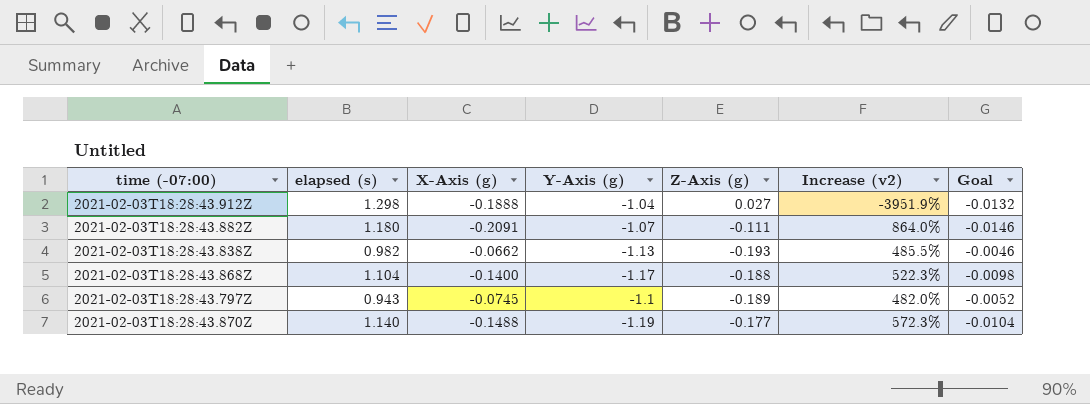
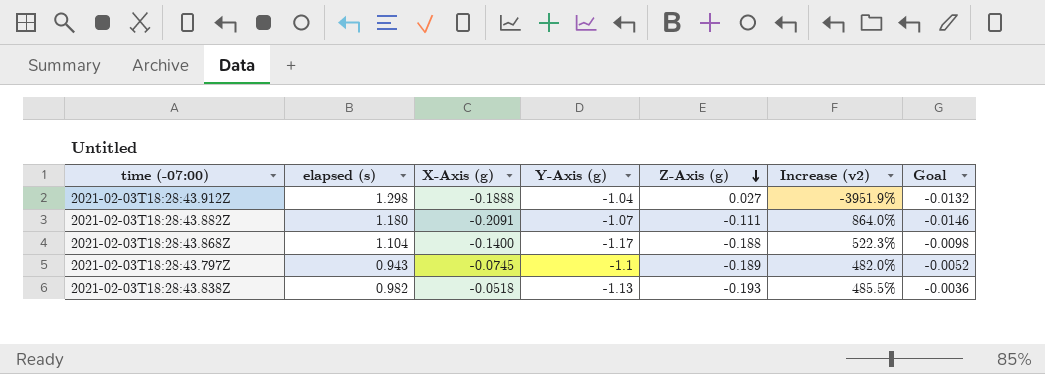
row order: none -> Z-Axis (g) descending
row 2021-02-03T18:28:43.870Z: 1.140 | -0.1488 | -1.19 | -0.177 | 572.3% | -0.0104 -> none
2021-02-03T18:28:43.838Z | X-Axis (g): -0.0662 -> -0.0518
2021-02-03T18:28:43.838Z | Goal: -0.0046 -> -0.0036

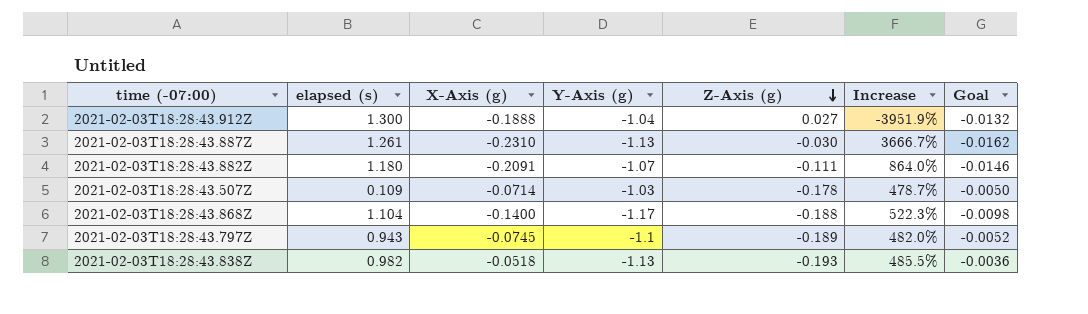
column name: Increase (v2) -> Increase
2021-02-03T18:28:43.912Z | elapsed (s): 1.298 -> 1.300
row 2021-02-03T18:28:43.887Z: none -> 1.261 | -0.2310 | -1.13 | -0.030 | 3666.7% | -0.0162
row 2021-02-03T18:28:43.507Z: none -> 0.109 | -0.0714 | -1.03 | -0.178 | 478.7% | -0.0050

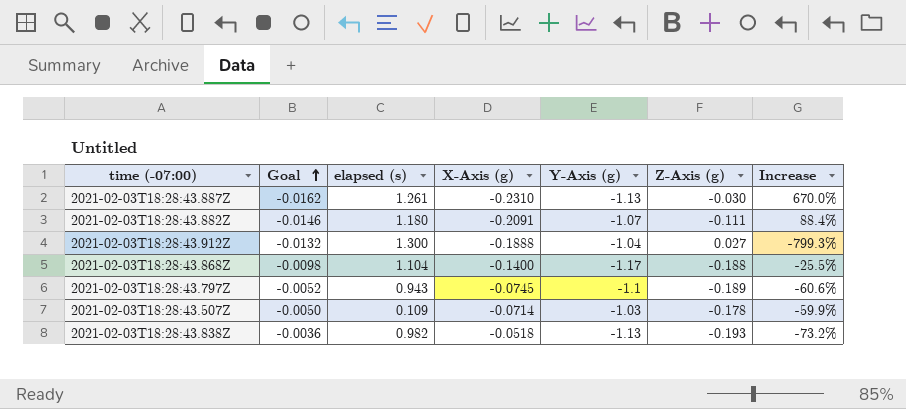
row order: Z-Axis (g) descending -> Goal ascending
column Goal | position: 7 -> 2
column Increase | formula: ([Y-Axis (g)] - [Z-Axis (g)]) / [Z-Axis (g)] -> ([X-Axis (g)] - [Z-Axis (g)]) / [Z-Axis (g)]

